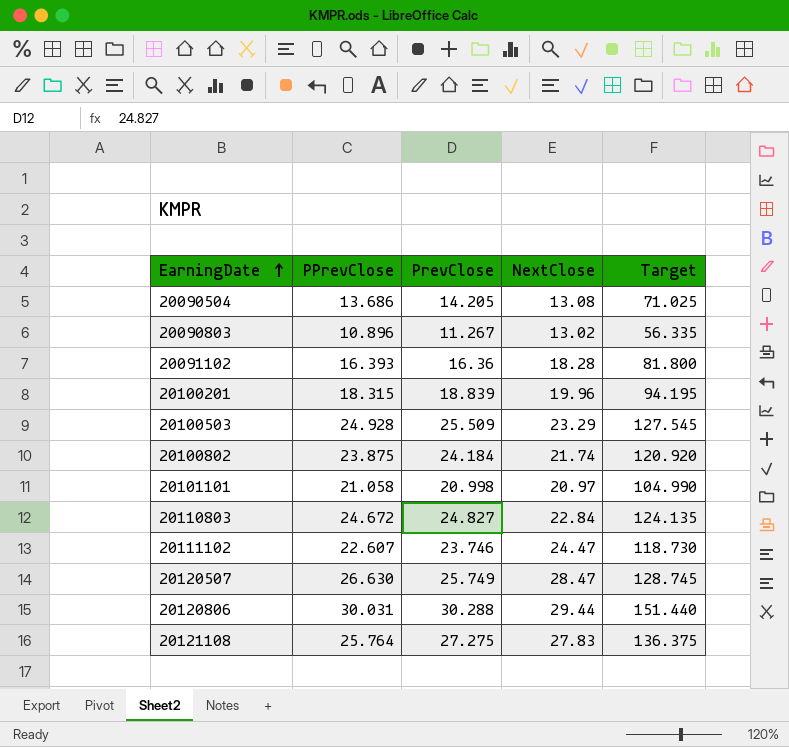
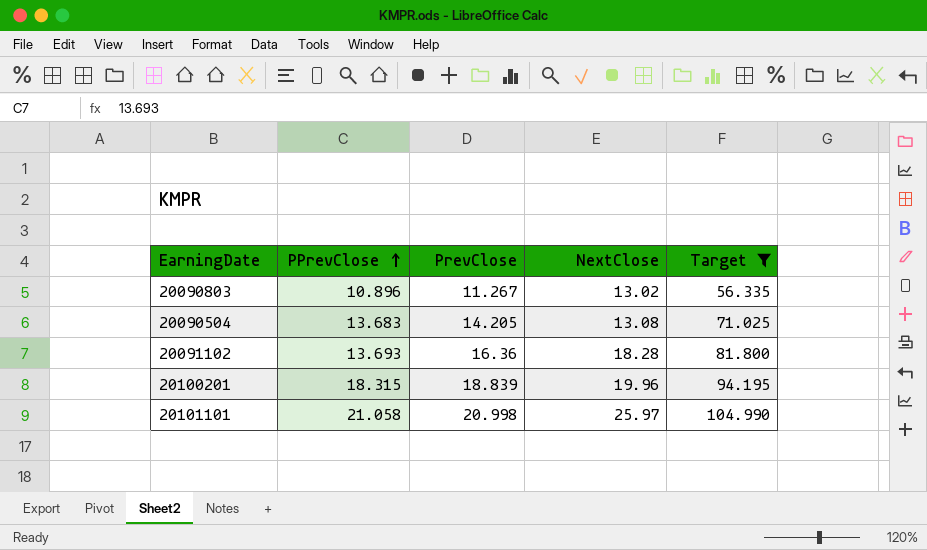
filter: none -> Target <= 104.990
row order: EarningDate ascending -> PPrevClose ascending
20090504 | PPrevClose: 13.686 -> 13.683
20091102 | PPrevClose: 16.393 -> 13.693
20101101 | NextClose: 20.97 -> 25.97

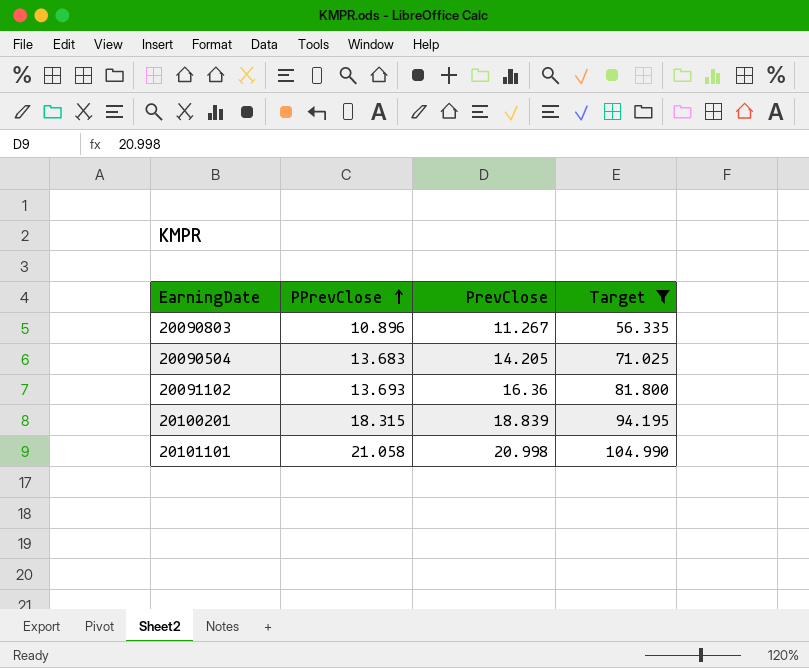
column NextClose | position: 4 -> none

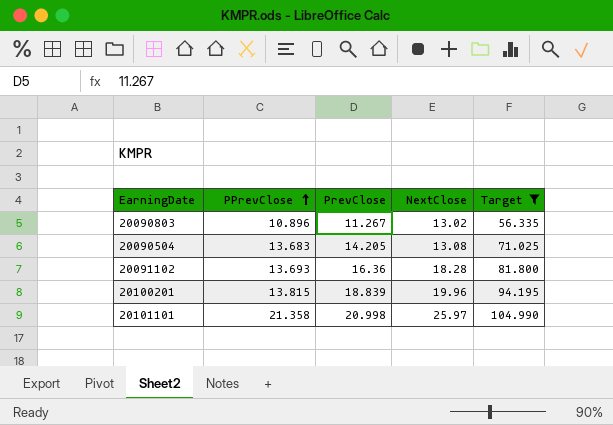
column NextClose | position: none -> 4
20100201 | PPrevClose: 18.315 -> 13.815
20101101 | PPrevClose: 21.058 -> 21.358

